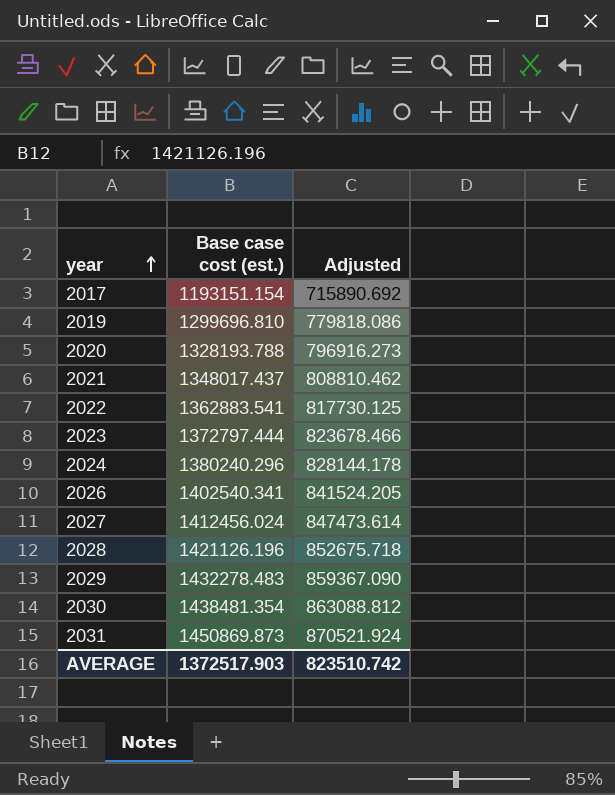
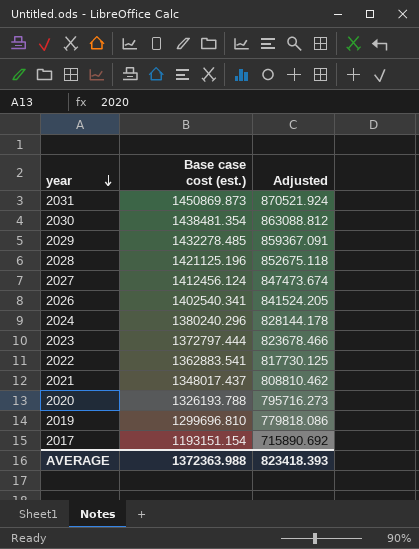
row order: year ascending -> year descending
2029 | Base case cost (est.): 1432278.483 -> 1432278.485
2029 | Adjusted: 859367.090 -> 859367.091
2028 | Base case cost (est.): 1421126.196 -> 1421125.196
2028 | Adjusted: 852675.718 -> 852675.118
2027 | Base case cost (est.): 1412456.024 -> 1412456.124
2027 | Adjusted: 847473.614 -> 847473.674
2020 | Base case cost (est.): 1328193.788 -> 1326193.788
2020 | Adjusted: 796916.273 -> 795716.273
AVERAGE | Base case cost (est.): 1372517.903 -> 1372363.988
AVERAGE | Adjusted: 823510.742 -> 823418.393

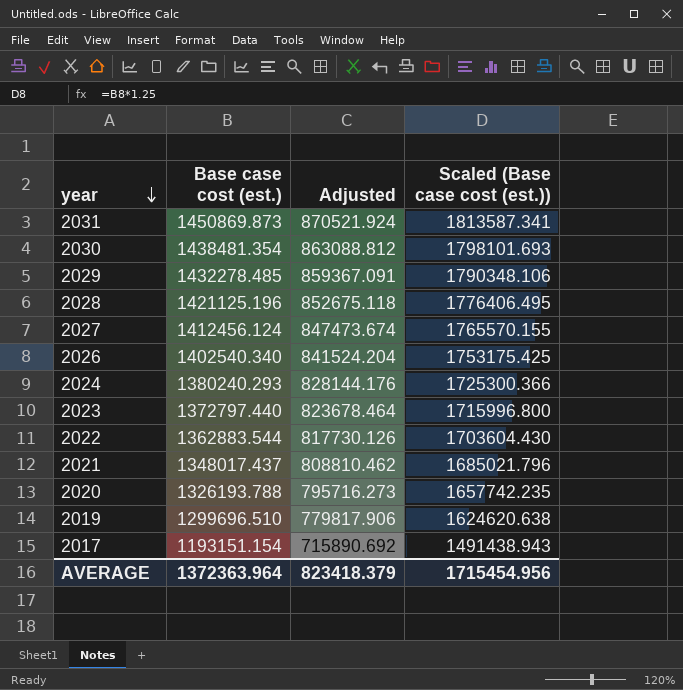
column Scaled (Base case cost (est.)) | formula: none -> [Base case cost (est.)] * 1.25
2026 | Base case cost (est.): 1402540.341 -> 1402540.340
2026 | Adjusted: 841524.205 -> 841524.204
2024 | Base case cost (est.): 1380240.296 -> 1380240.293
2024 | Adjusted: 828144.178 -> 828144.176
2023 | Base case cost (est.): 1372797.444 -> 1372797.440
2023 | Adjusted: 823678.466 -> 823678.464
2022 | Base case cost (est.): 1362883.541 -> 1362883.544
2022 | Adjusted: 817730.125 -> 817730.126
2019 | Base case cost (est.): 1299696.810 -> 1299696.510
2019 | Adjusted: 779818.086 -> 779817.906
AVERAGE | Base case cost (est.): 1372363.988 -> 1372363.964
AVERAGE | Adjusted: 823418.393 -> 823418.379

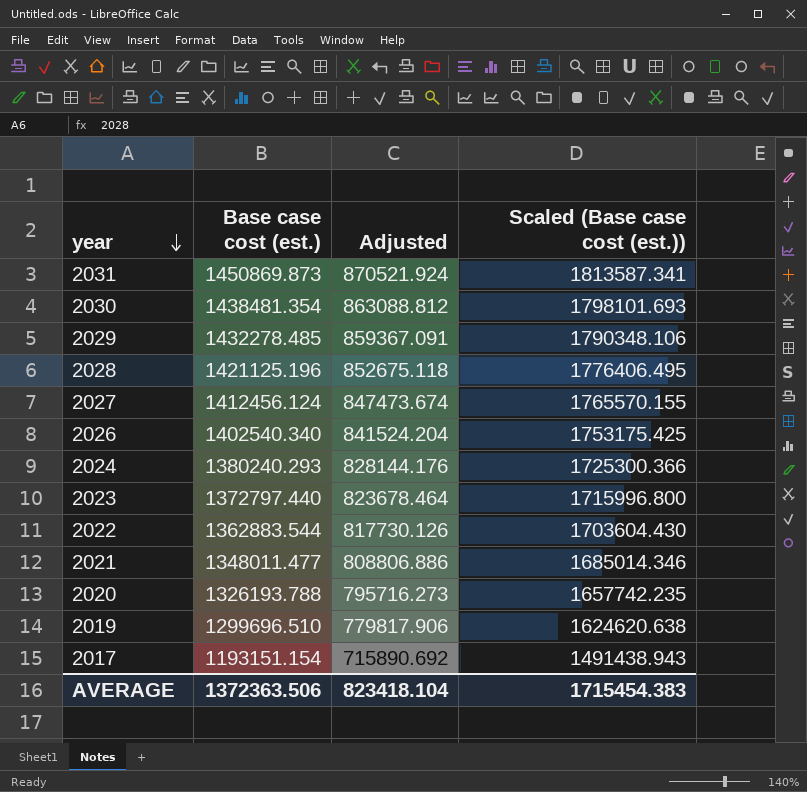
2021 | Base case cost (est.): 1348017.437 -> 1348011.477
2021 | Adjusted: 808810.462 -> 808806.886
2021 | Scaled (Base case cost (est.)): 1685021.796 -> 1685014.346
AVERAGE | Base case cost (est.): 1372363.964 -> 1372363.506
AVERAGE | Adjusted: 823418.379 -> 823418.104
AVERAGE | Scaled (Base case cost (est.)): 1715454.956 -> 1715454.383

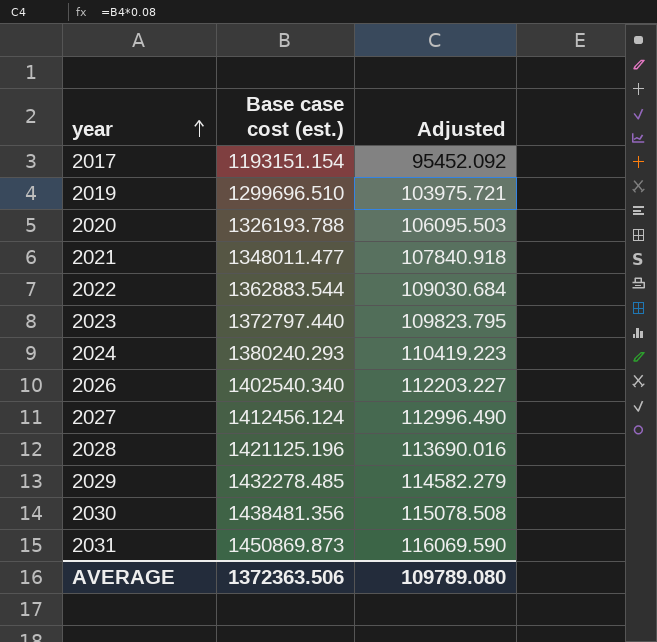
row order: year descending -> year ascending
column Scaled (Base case cost (est.)) | formula: [Base case cost (est.)] * 1.25 -> none
column Adjusted | formula: [Base case cost (est.)] * 0.6 -> [Base case cost (est.)] * 0.08
2030 | Base case cost (est.): 1438481.354 -> 1438481.356
AVERAGE | Adjusted: 823418.104 -> 109789.080

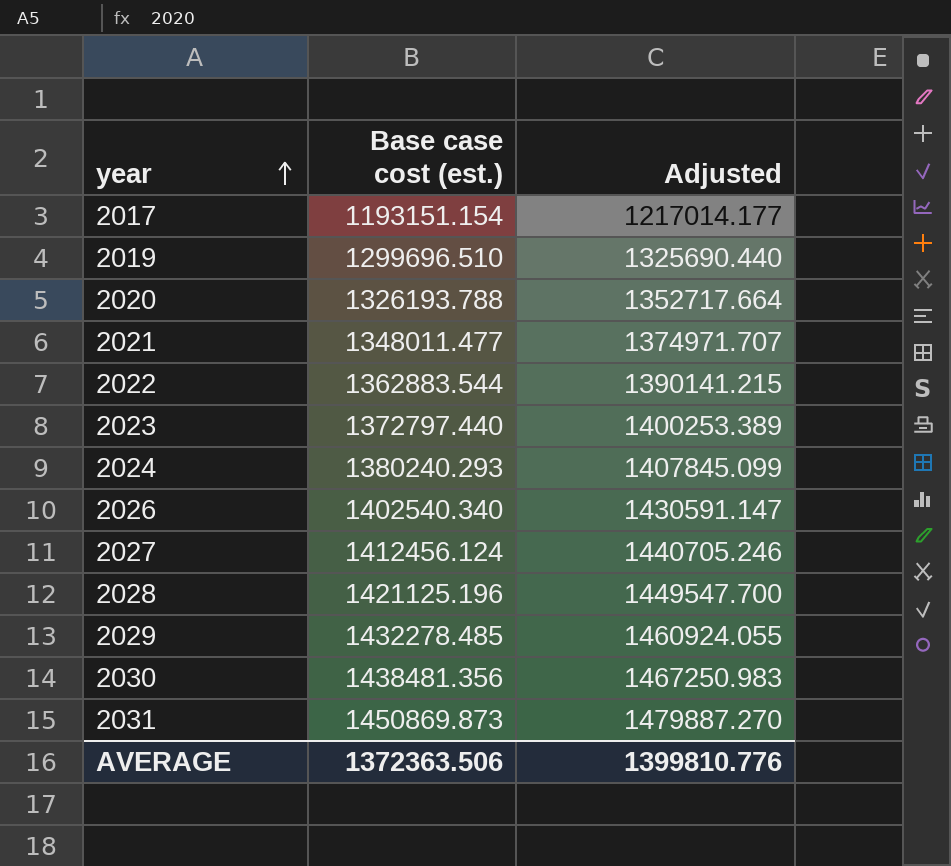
column Adjusted | formula: [Base case cost (est.)] * 0.08 -> [Base case cost (est.)] * 1.02
AVERAGE | Adjusted: 109789.080 -> 1399810.776

